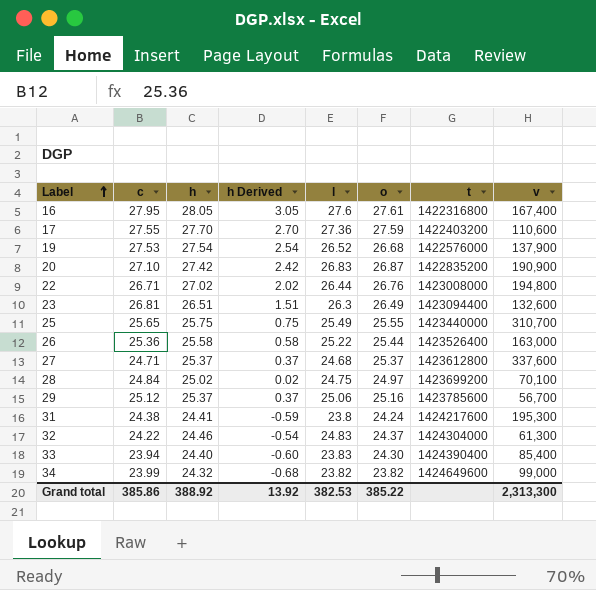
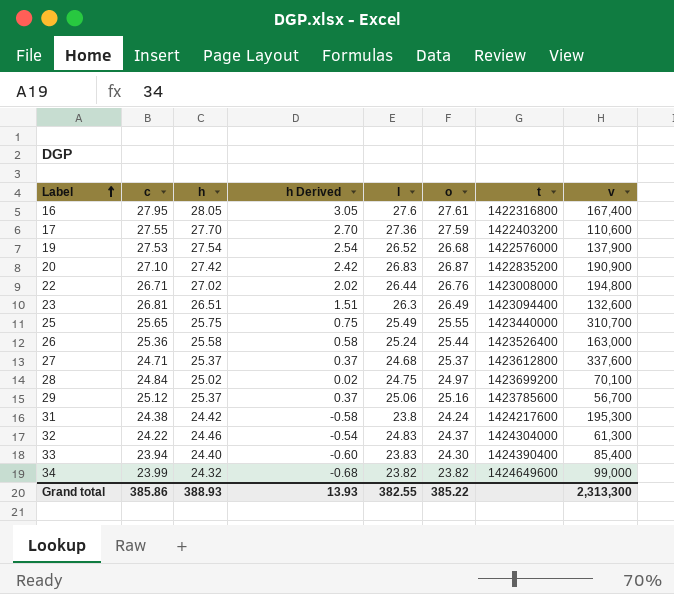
26 | l: 25.22 -> 25.24
31 | h: 24.41 -> 24.42
31 | h Derived: -0.59 -> -0.58
Grand total | h: 388.92 -> 388.93
Grand total | h Derived: 13.92 -> 13.93
Grand total | l: 382.53 -> 382.55

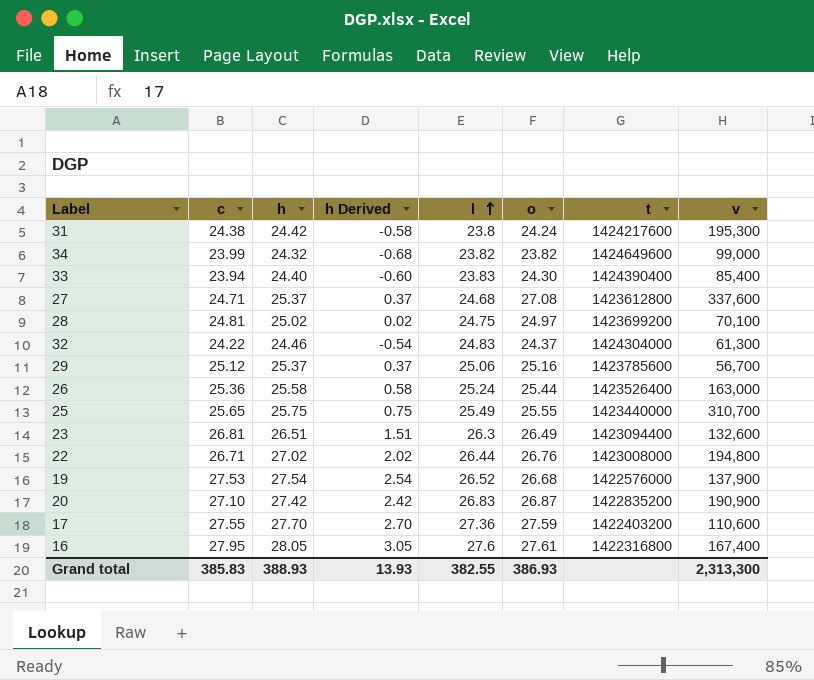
row order: Label ascending -> l ascending
27 | o: 25.37 -> 27.08
28 | c: 24.84 -> 24.81
Grand total | c: 385.86 -> 385.83
Grand total | o: 385.22 -> 386.93

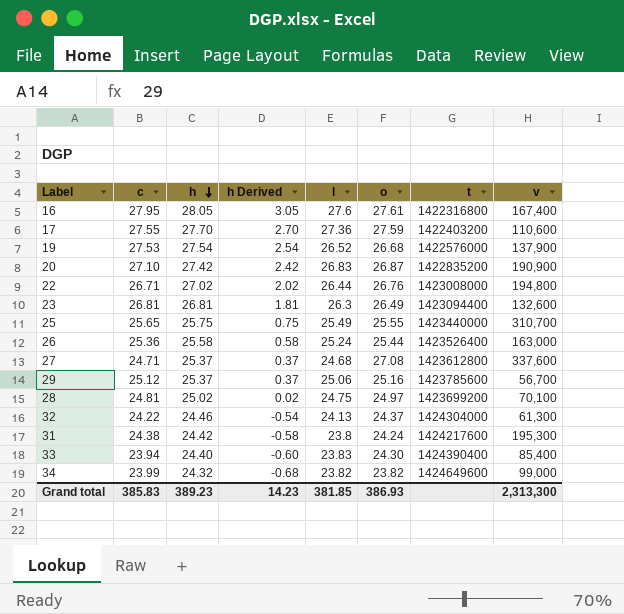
row order: l ascending -> h descending
23 | h: 26.51 -> 26.81
23 | h Derived: 1.51 -> 1.81
32 | l: 24.83 -> 24.13
Grand total | h: 388.93 -> 389.23
Grand total | h Derived: 13.93 -> 14.23
Grand total | l: 382.55 -> 381.85

